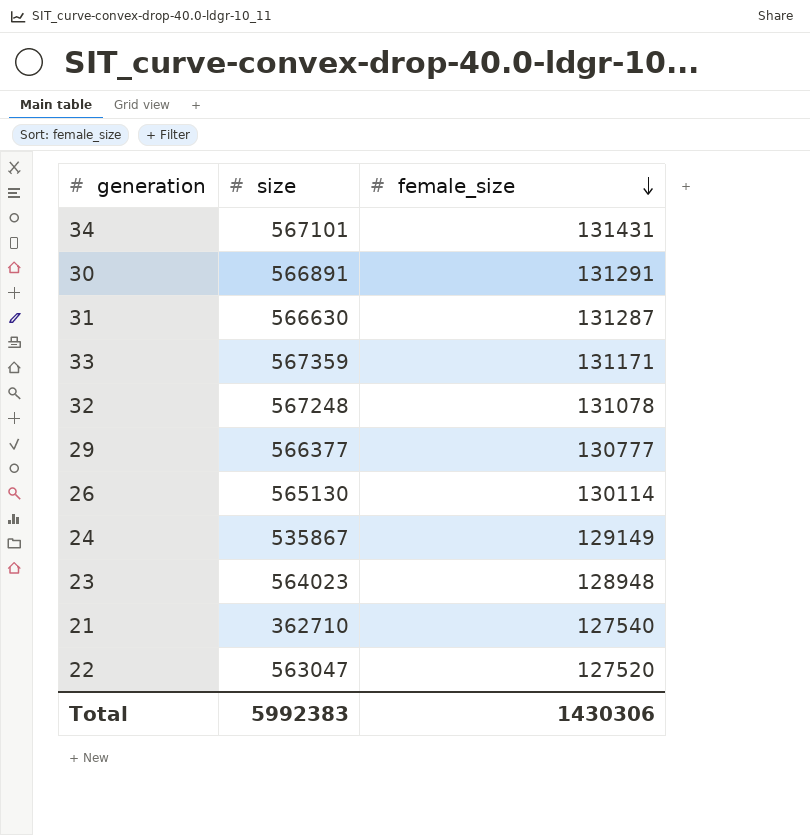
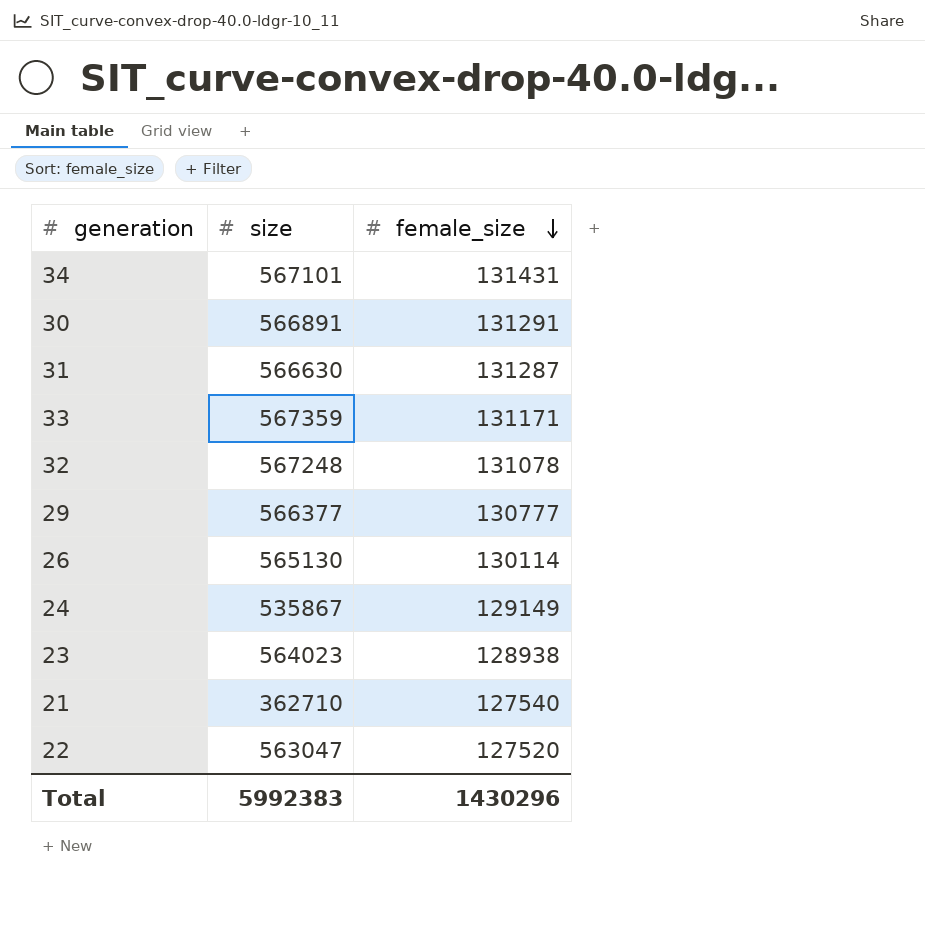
23 | female_size: 128948 -> 128938
Total | female_size: 1430306 -> 1430296

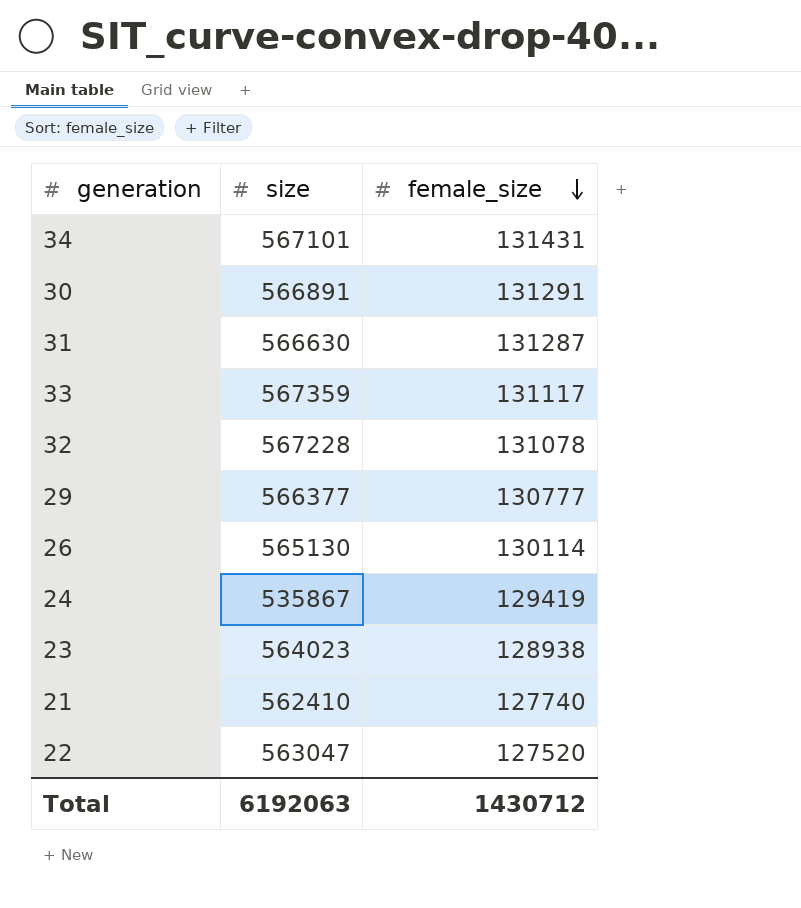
33 | female_size: 131171 -> 131117
32 | size: 567248 -> 567228
24 | female_size: 129149 -> 129419
21 | size: 362710 -> 562410
21 | female_size: 127540 -> 127740
Total | size: 5992383 -> 6192063
Total | female_size: 1430296 -> 1430712

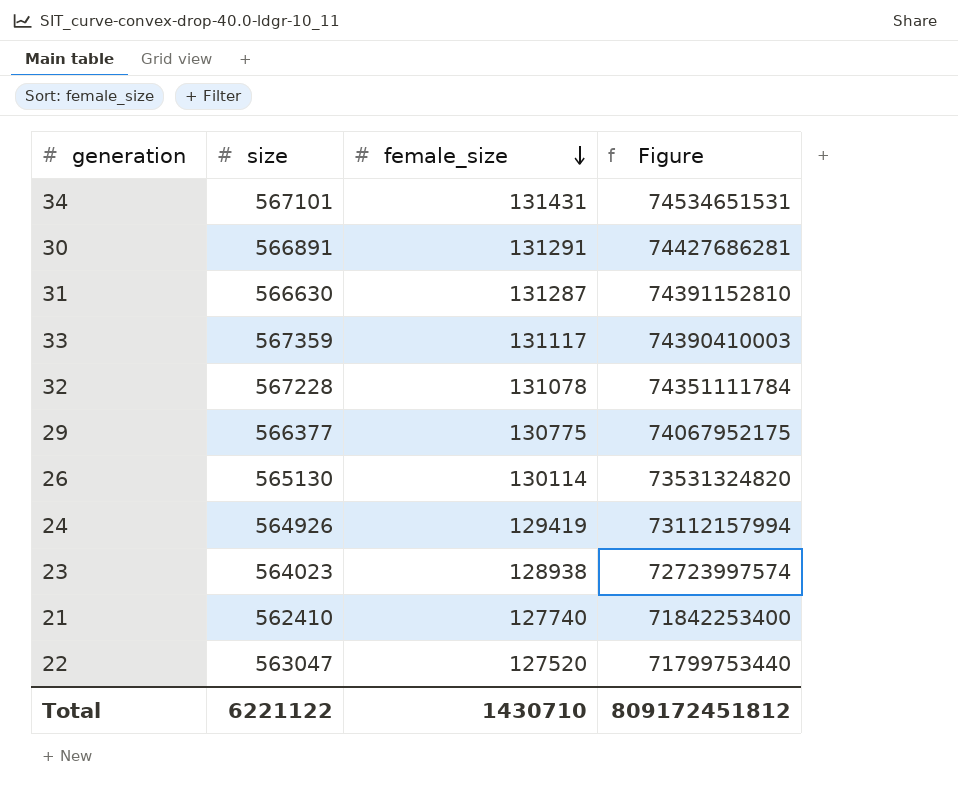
column Figure | formula: none -> [size] * [female_size]
29 | female_size: 130777 -> 130775
24 | size: 535867 -> 564926
Total | size: 6192063 -> 6221122
Total | female_size: 1430712 -> 1430710

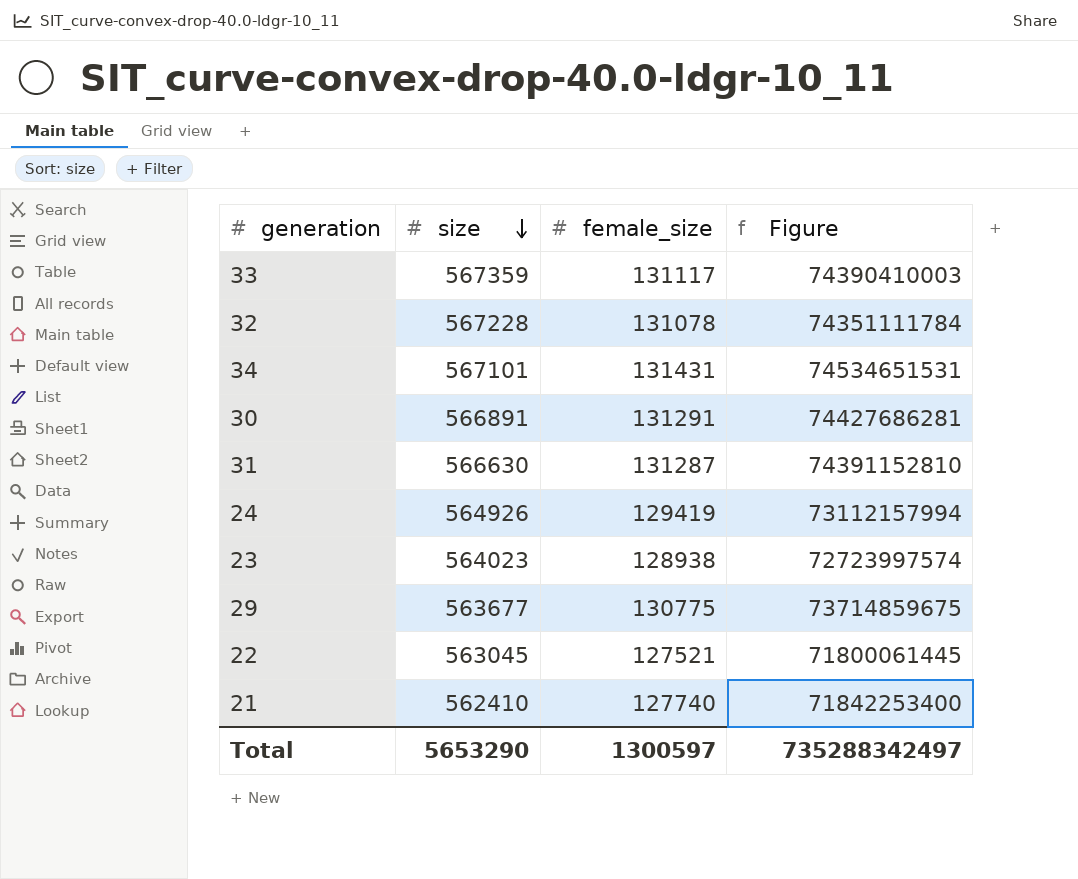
row order: female_size descending -> size descending
row 26: 565130 | 130114 | 73531324820 -> none
29 | size: 566377 -> 563677
29 | Figure: 74067952175 -> 73714859675
22 | size: 563047 -> 563045
22 | female_size: 127520 -> 127521
22 | Figure: 71799753440 -> 71800061445
Total | size: 6221122 -> 5653290
Total | female_size: 1430710 -> 1300597
Total | Figure: 809172451812 -> 735288342497

